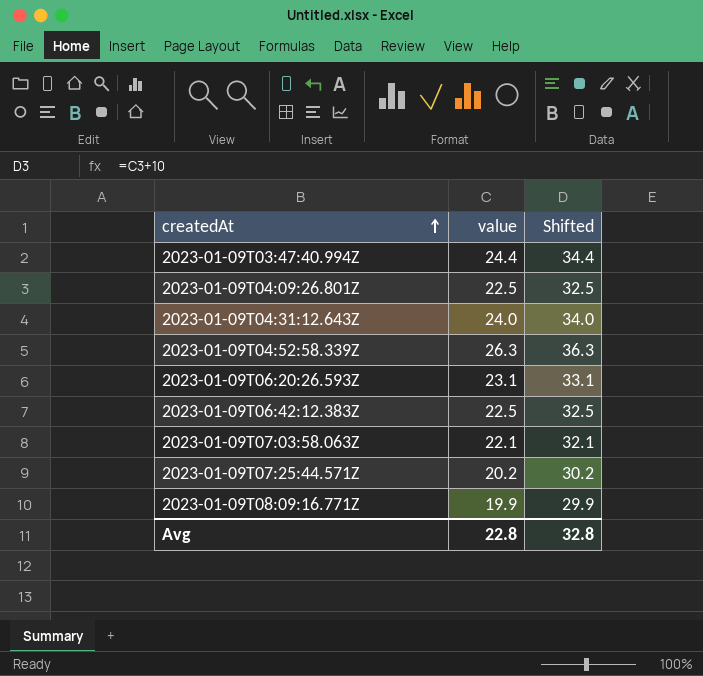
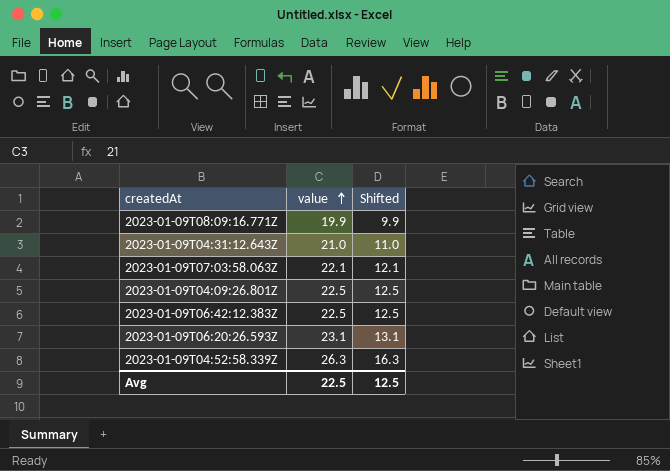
row order: createdAt ascending -> value ascending
column Shifted | formula: [value] + 10 -> [value] - 10
row 2023-01-09T03:47:40.994Z: 24.4 | 34.4 -> none
row 2023-01-09T07:25:44.571Z: 20.2 | 30.2 -> none
2023-01-09T04:31:12.643Z | value: 24.0 -> 21.0
Avg | value: 22.8 -> 22.5
Avg | Shifted: 32.8 -> 12.5

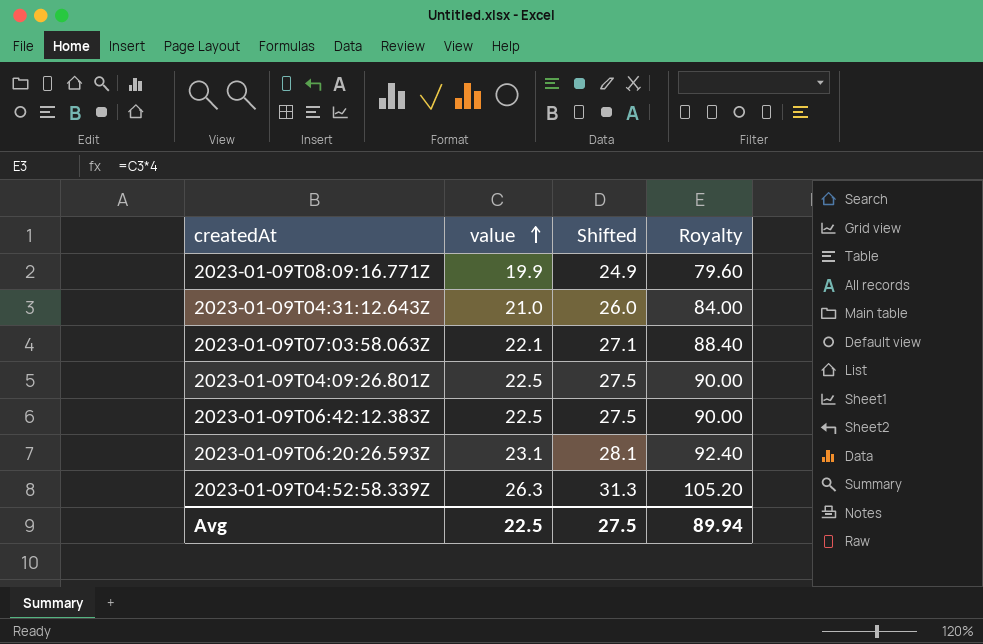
column Shifted | formula: [value] - 10 -> [value] + 5
column Royalty | formula: none -> [value] * 4
Avg | Shifted: 12.5 -> 27.5

